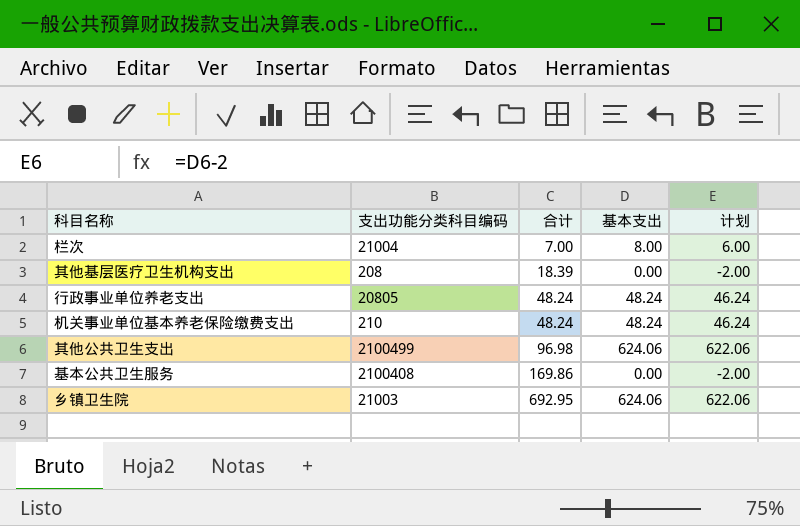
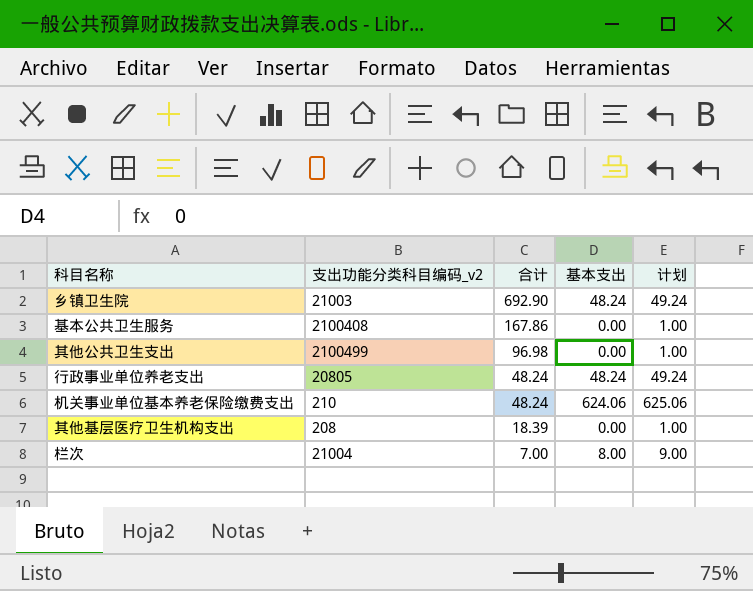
row order: 合计 ascending -> 合计 descending
column name: 支出功能分类科目编码 -> 支出功能分类科目编码_v2
column 计划 | formula: [基本支出] - 2 -> [基本支出] + 1
乡镇卫生院 | 合计: 692.95 -> 692.90
乡镇卫生院 | 基本支出: 624.06 -> 48.24
基本公共卫生服务 | 合计: 169.86 -> 167.86
其他公共卫生支出 | 基本支出: 624.06 -> 0.00
机关事业单位基本养老保险缴费支出 | 基本支出: 48.24 -> 624.06

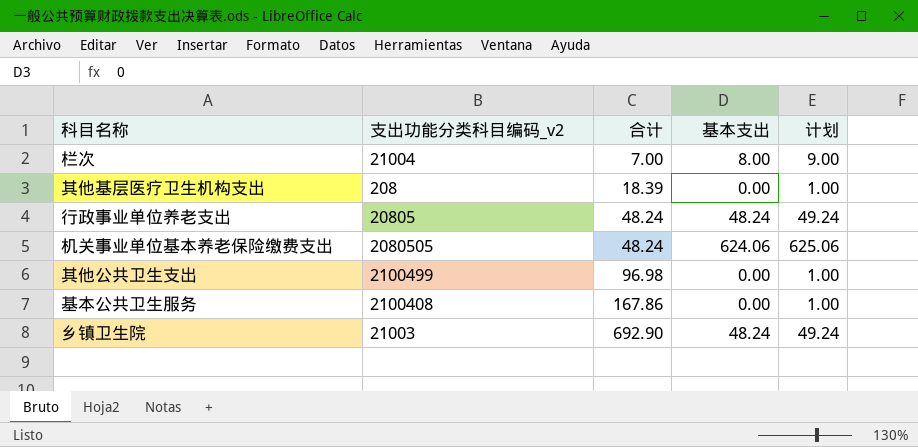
row order: 合计 descending -> 合计 ascending
机关事业单位基本养老保险缴费支出 | 支出功能分类科目编码_v2: 210 -> 2080505

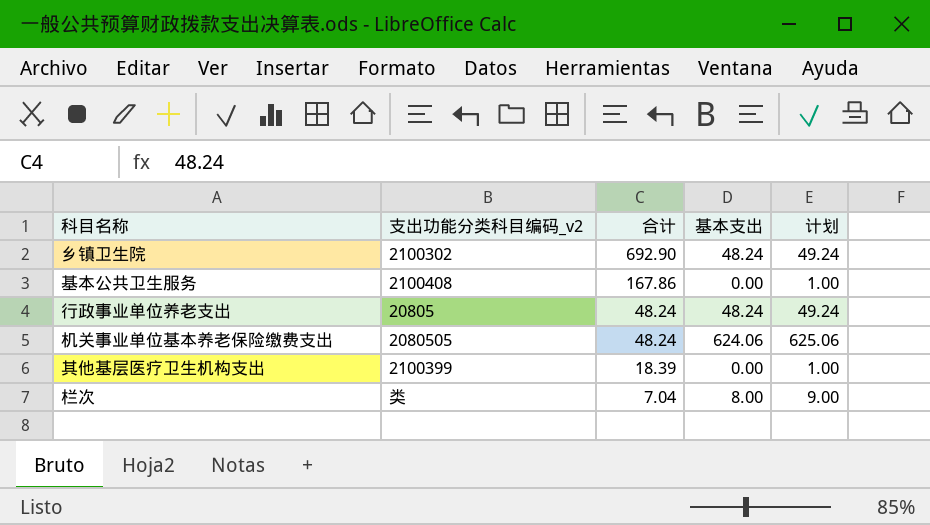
row order: 合计 ascending -> 合计 descending
row 其他公共卫生支出: 2100499 | 96.98 | 0.00 | 1.00 -> none
乡镇卫生院 | 支出功能分类科目编码_v2: 21003 -> 2100302
其他基层医疗卫生机构支出 | 支出功能分类科目编码_v2: 208 -> 2100399
栏次 | 支出功能分类科目编码_v2: 21004 -> 类
栏次 | 合计: 7.00 -> 7.04

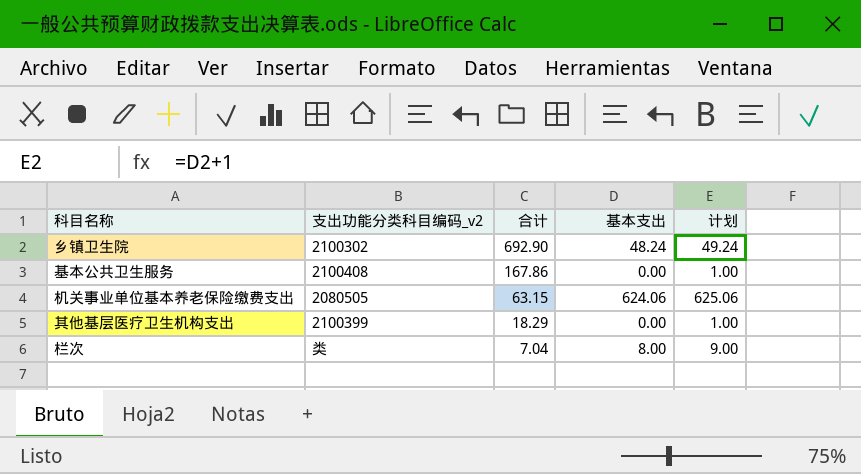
row 行政事业单位养老支出: 20805 | 48.24 | 48.24 | 49.24 -> none
机关事业单位基本养老保险缴费支出 | 合计: 48.24 -> 63.15
其他基层医疗卫生机构支出 | 合计: 18.39 -> 18.29

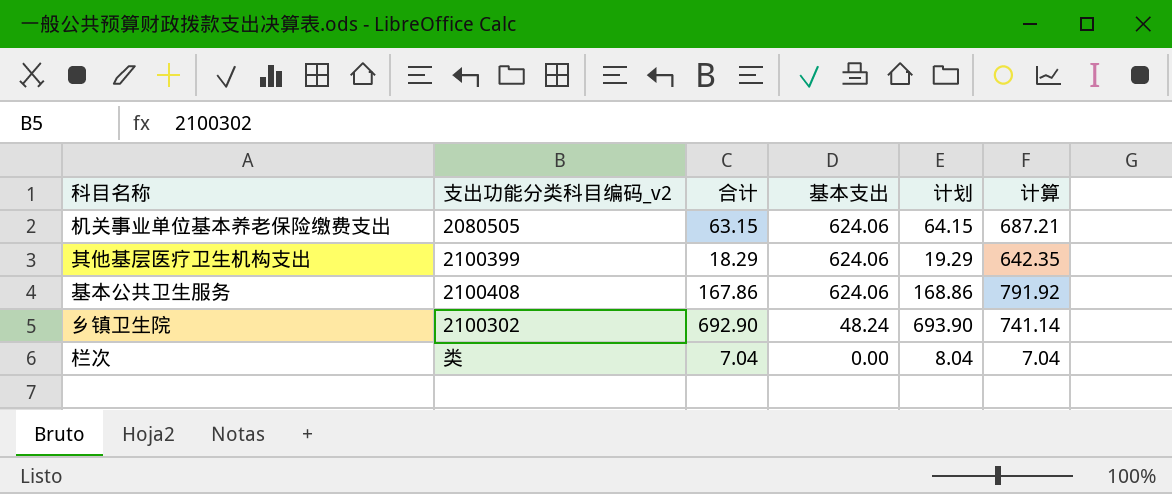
row order: 合计 descending -> 基本支出 descending
column 计划 | formula: [基本支出] + 1 -> [合计] + 1
column 计算 | formula: none -> [合计] + [基本支出]
其他基层医疗卫生机构支出 | 基本支出: 0.00 -> 624.06
基本公共卫生服务 | 基本支出: 0.00 -> 624.06
栏次 | 基本支出: 8.00 -> 0.00

